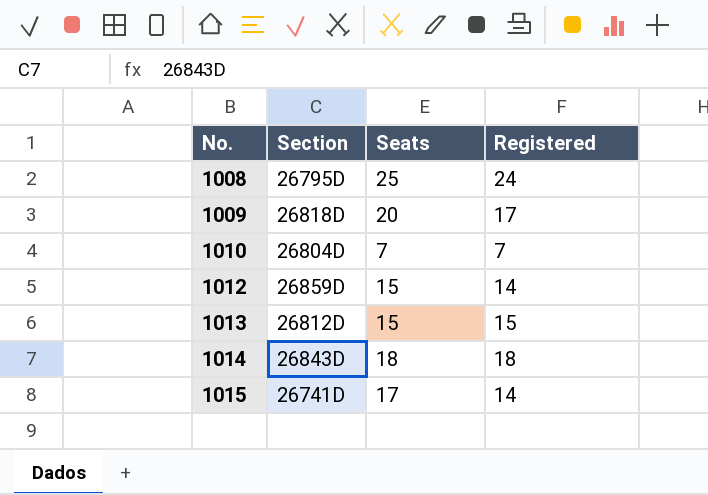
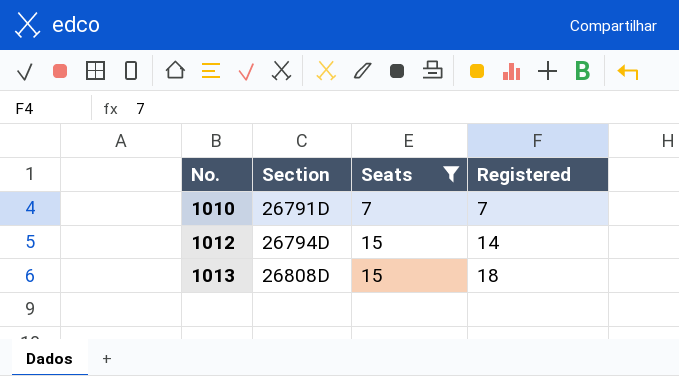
filter: none -> Seats <= 15
1010 | Section: 26804D -> 26791D
1012 | Section: 26859D -> 26794D
1013 | Section: 26812D -> 26808D
1013 | Registered: 15 -> 18

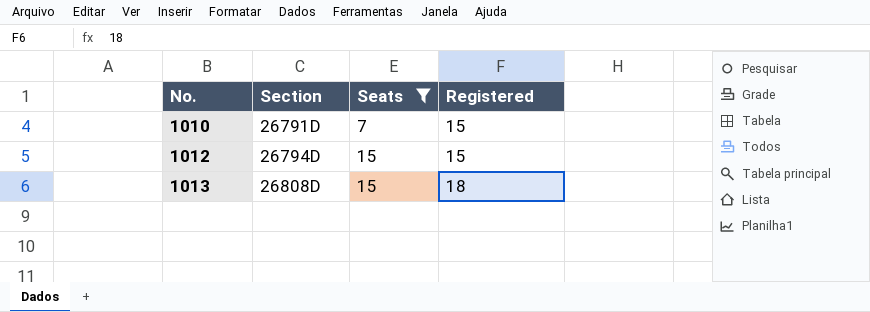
1010 | Registered: 7 -> 15
1012 | Registered: 14 -> 15

